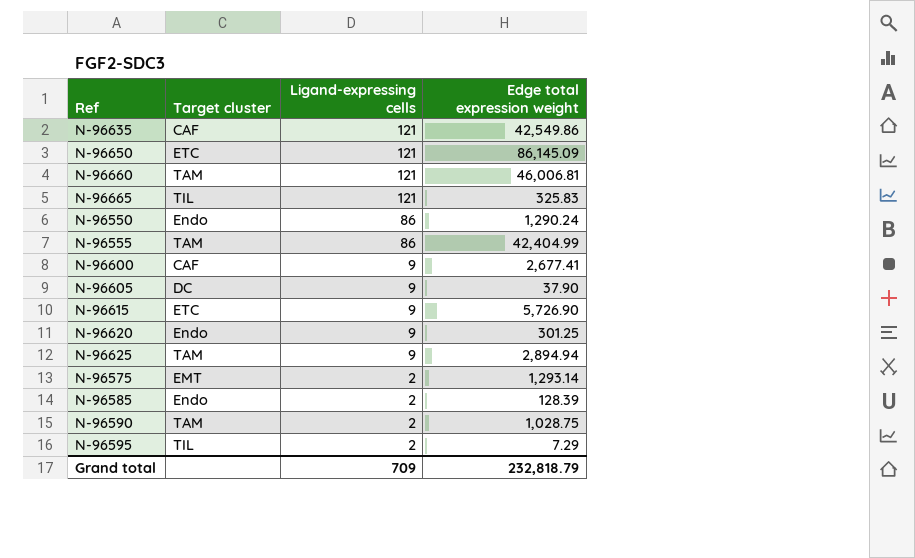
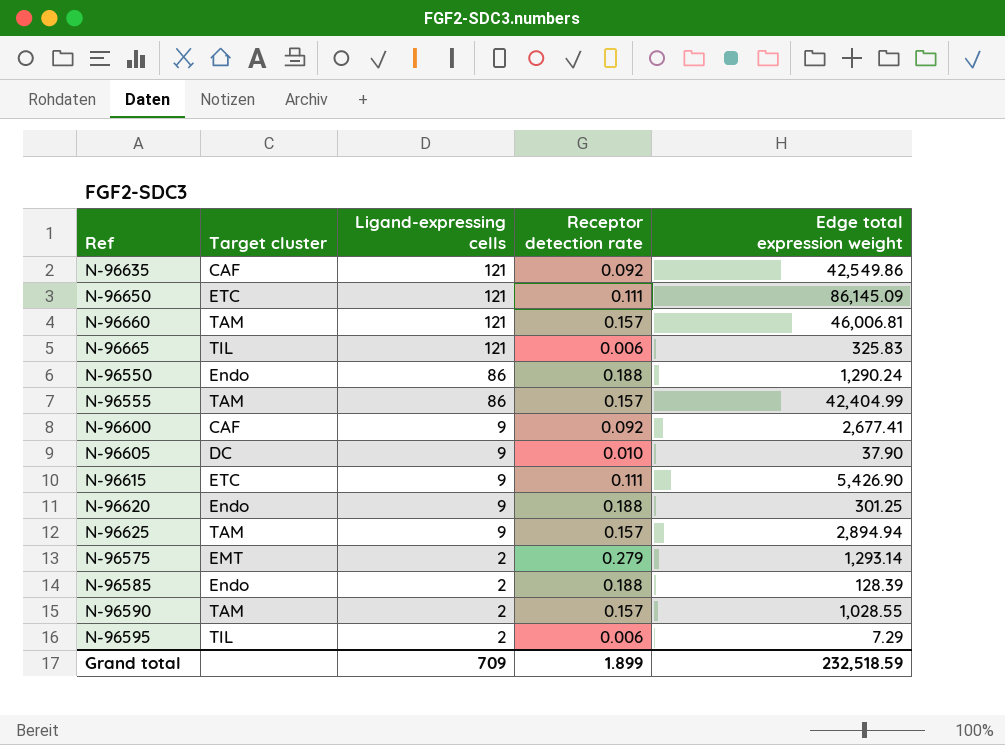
column Receptor detection rate | position: none -> 4
N-96615 | Edge total expression weight: 5,726.90 -> 5,426.90
N-96590 | Edge total expression weight: 1,028.75 -> 1,028.55
Grand total | Edge total expression weight: 232,818.79 -> 232,518.59

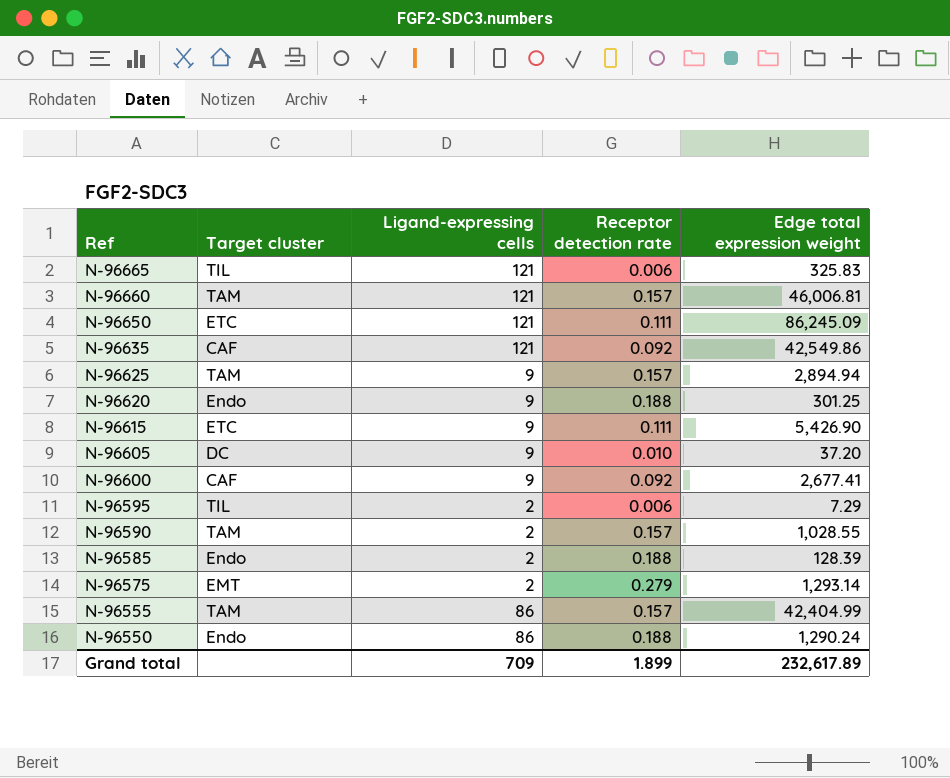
row order: Ligand-expressing cells descending -> Ref descending
N-96650 | Edge total expression weight: 86,145.09 -> 86,245.09
N-96605 | Edge total expression weight: 37.90 -> 37.20
Grand total | Edge total expression weight: 232,518.59 -> 232,617.89

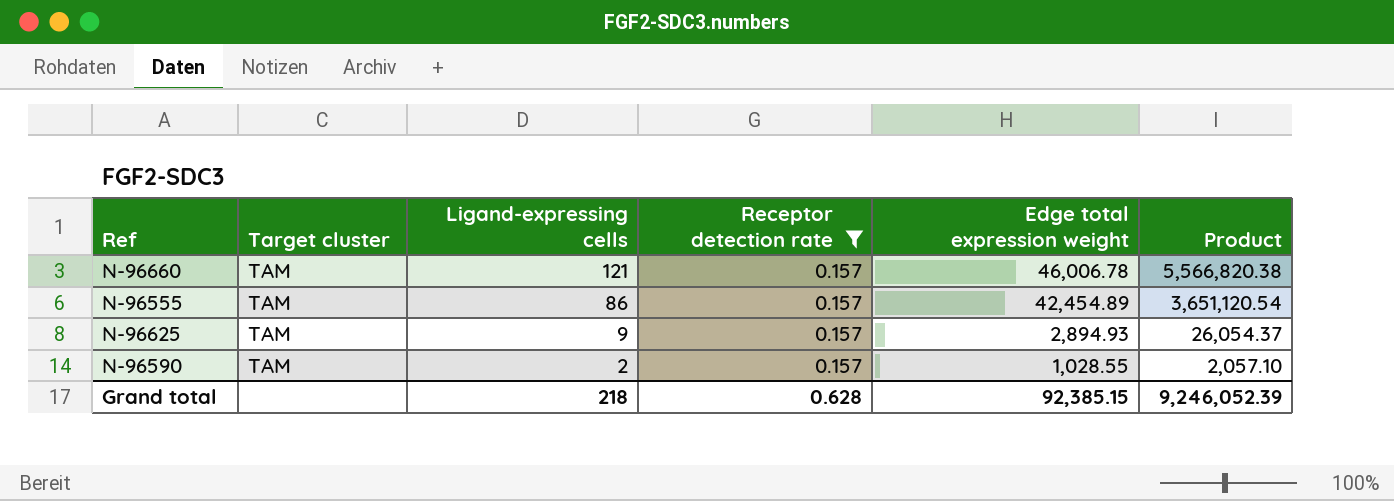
filter: none -> Receptor detection rate = 0.157
row order: Ref descending -> Ligand-expressing cells descending
column Product | formula: none -> [Ligand-expressing cells] * [Edge total expression weight]
N-96660 | Edge total expression weight: 46,006.81 -> 46,006.78
N-96555 | Edge total expression weight: 42,404.99 -> 42,454.89
N-96625 | Edge total expression weight: 2,894.94 -> 2,894.93
Grand total | Ligand-expressing cells: 709 -> 218
Grand total | Receptor detection rate: 1.899 -> 0.628
Grand total | Edge total expression weight: 232,617.89 -> 92,385.15

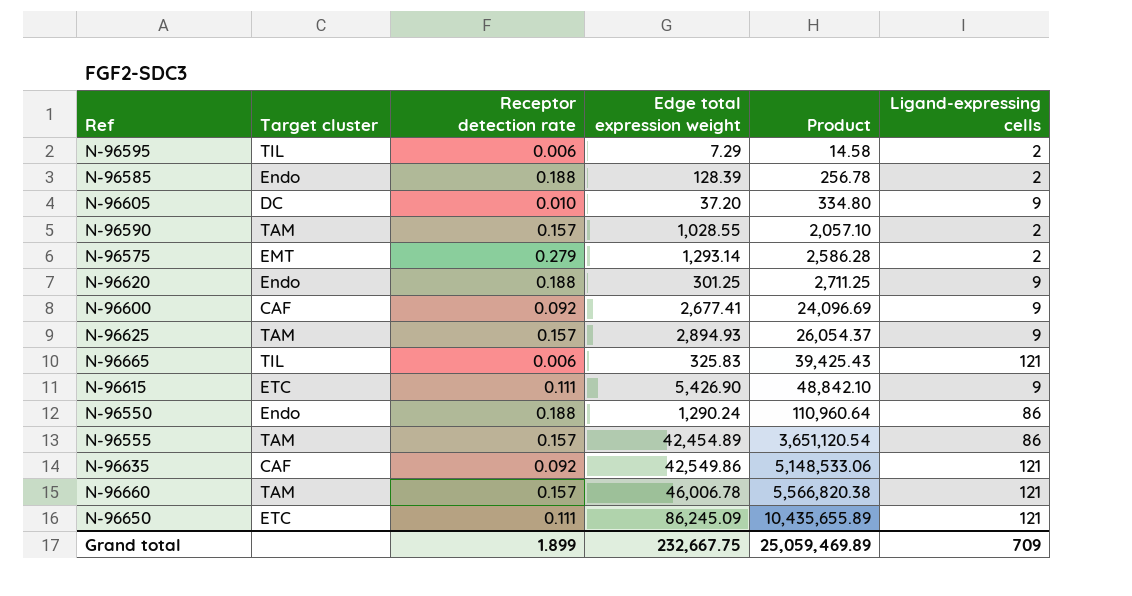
filter: Receptor detection rate = 0.157 -> none
row order: Ligand-expressing cells descending -> Product ascending
column Ligand-expressing cells | position: 3 -> 6
Grand total | Receptor detection rate: 0.628 -> 1.899
Grand total | Edge total expression weight: 92,385.15 -> 232,667.75
Grand total | Product: 9,246,052.39 -> 25,059,469.89
Grand total | Ligand-expressing cells: 218 -> 709

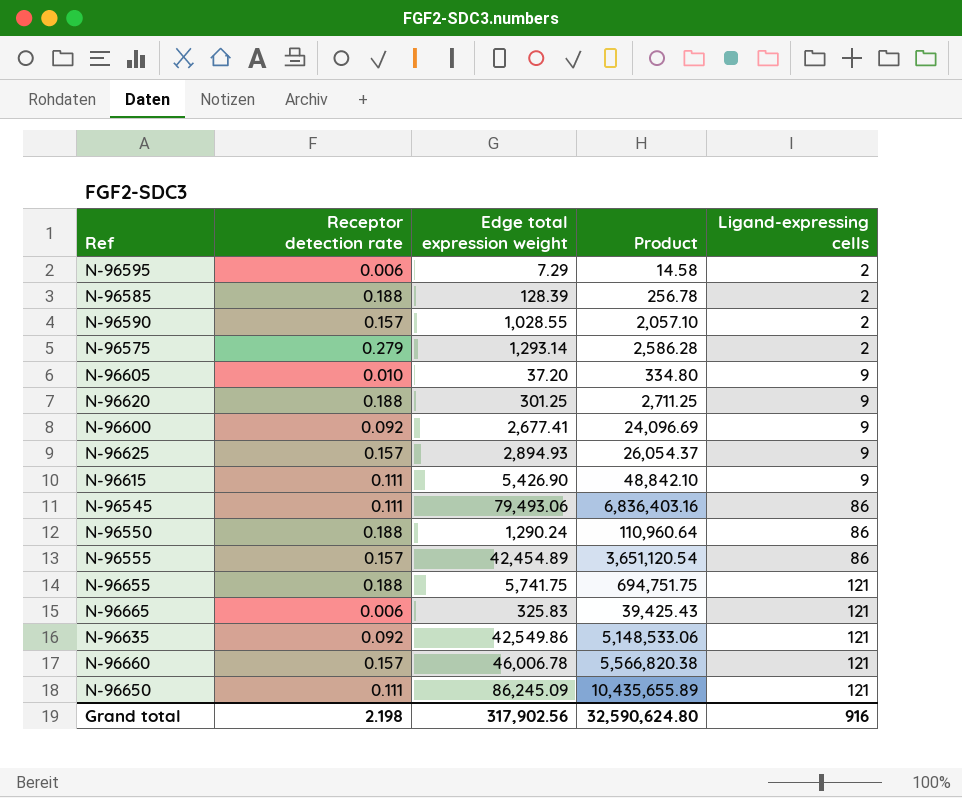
row order: Product ascending -> Ligand-expressing cells ascending
column Target cluster | position: 2 -> none
row N-96545: none -> 0.111 | 79,493.06 | 6,836,403.16 | 86
row N-96655: none -> 0.188 | 5,741.75 | 694,751.75 | 121
Grand total | Receptor detection rate: 1.899 -> 2.198
Grand total | Edge total expression weight: 232,667.75 -> 317,902.56
Grand total | Product: 25,059,469.89 -> 32,590,624.80
Grand total | Ligand-expressing cells: 709 -> 916

